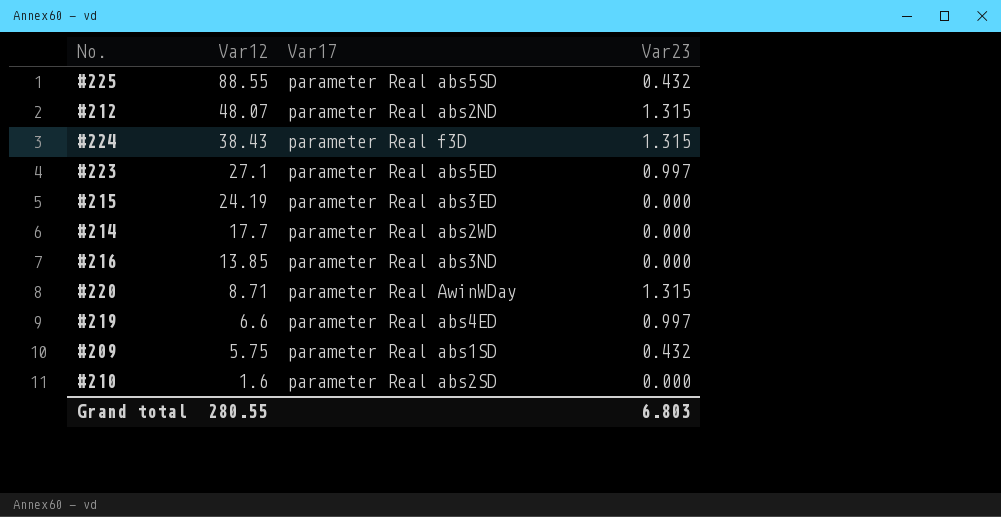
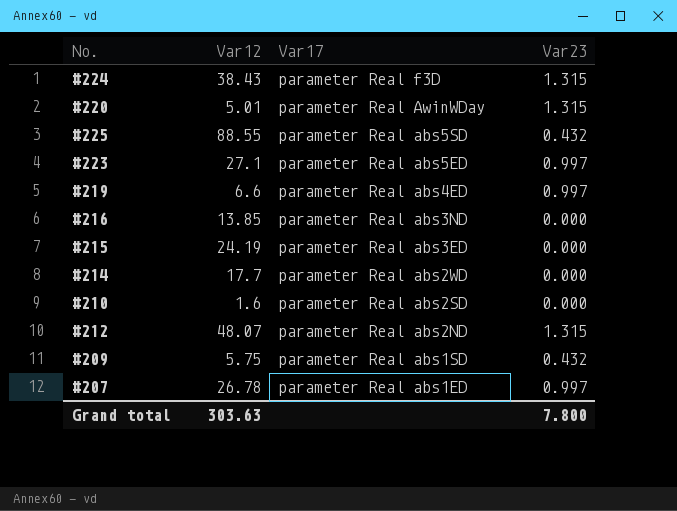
row order: Var12 descending -> Var17 descending
#220 | Var12: 8.71 -> 5.01
row #207: none -> 26.78 | parameter Real abs1ED | 0.997
Grand total | Var12: 280.55 -> 303.63
Grand total | Var23: 6.803 -> 7.800

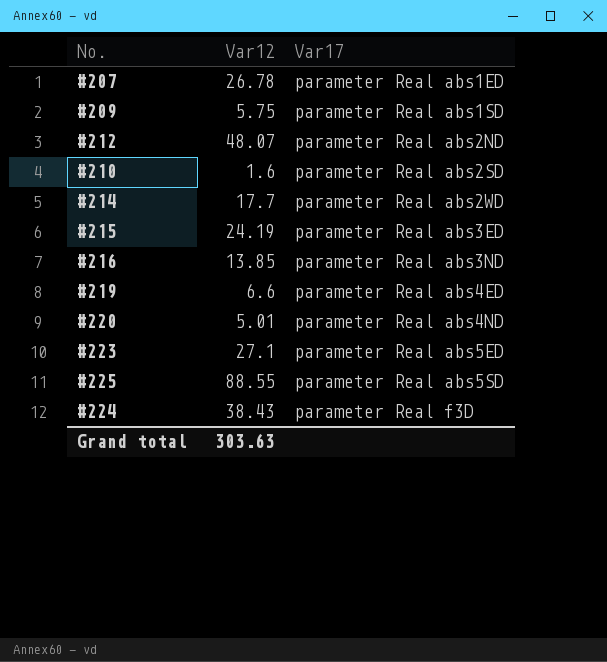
row order: Var17 descending -> Var17 ascending
column Var23 | position: 4 -> none
#220 | Var17: parameter Real AwinWDay -> parameter Real abs4ND

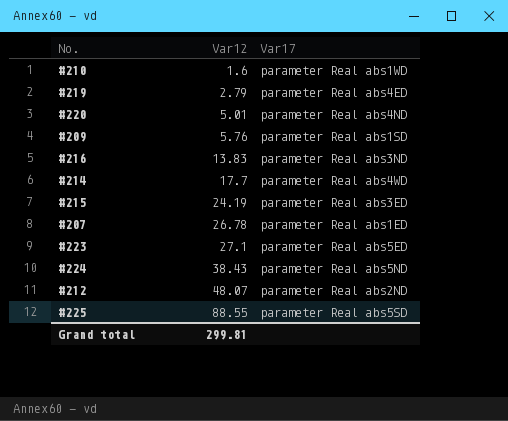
row order: Var17 ascending -> Var12 ascending
#210 | Var17: parameter Real abs2SD -> parameter Real abs1WD
#219 | Var12: 6.6 -> 2.79
#209 | Var12: 5.75 -> 5.76
#216 | Var12: 13.85 -> 13.83
#214 | Var17: parameter Real abs2WD -> parameter Real abs4WD
#224 | Var17: parameter Real f3D -> parameter Real abs5ND
Grand total | Var12: 303.63 -> 299.81

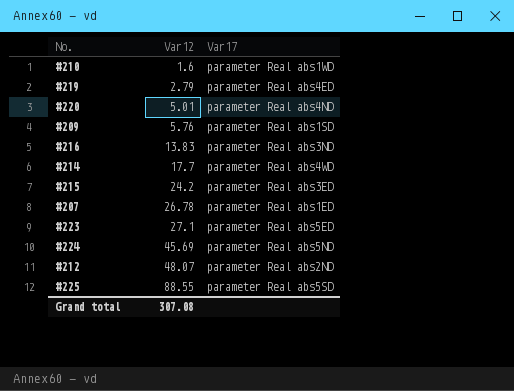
#215 | Var12: 24.19 -> 24.2
#224 | Var12: 38.43 -> 45.69
Grand total | Var12: 299.81 -> 307.08

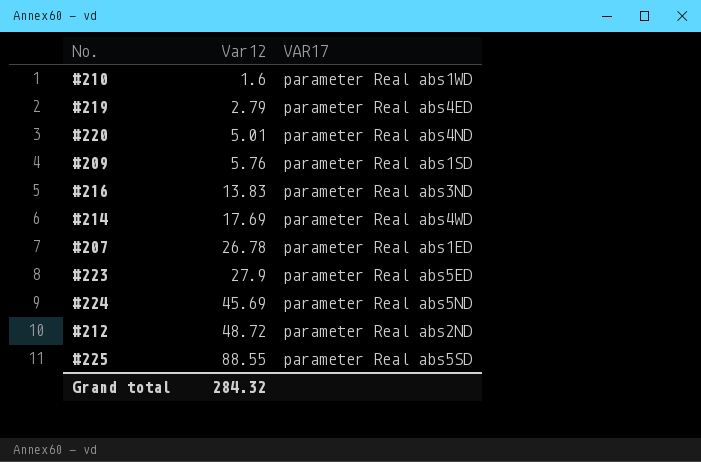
column name: Var17 -> VAR17
row #215: 24.2 | parameter Real abs3ED -> none
#214 | Var12: 17.7 -> 17.69
#223 | Var12: 27.1 -> 27.9
#212 | Var12: 48.07 -> 48.72
Grand total | Var12: 307.08 -> 284.32

